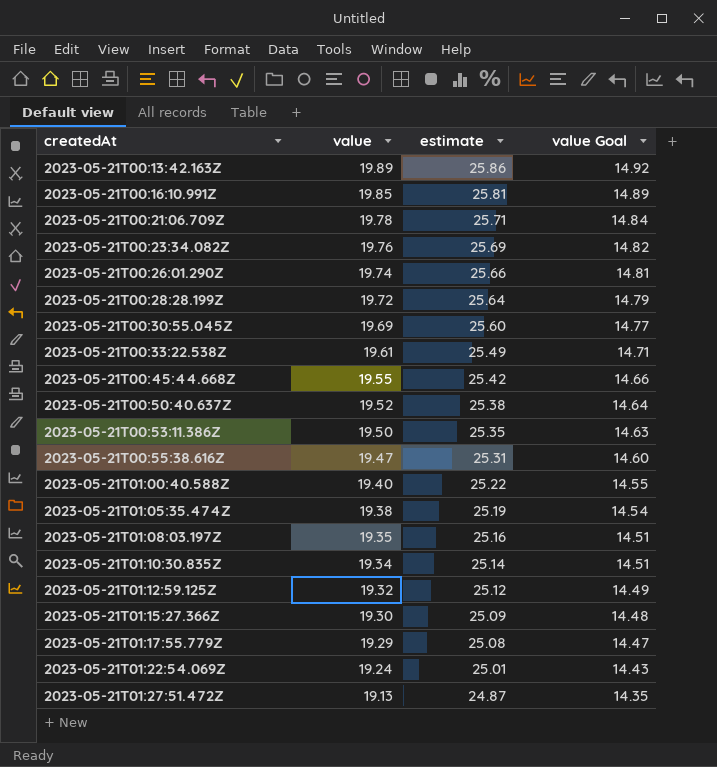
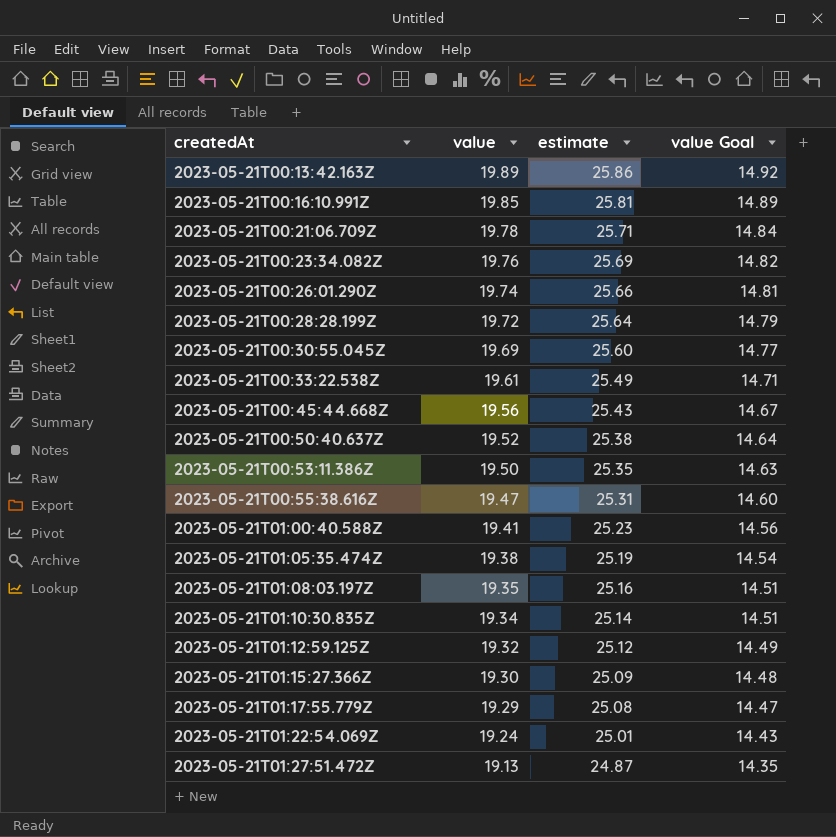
2023-05-21T00:45:44.668Z | value: 19.55 -> 19.56
2023-05-21T00:45:44.668Z | estimate: 25.42 -> 25.43
2023-05-21T00:45:44.668Z | value Goal: 14.66 -> 14.67
2023-05-21T01:00:40.588Z | value: 19.40 -> 19.41
2023-05-21T01:00:40.588Z | estimate: 25.22 -> 25.23
2023-05-21T01:00:40.588Z | value Goal: 14.55 -> 14.56

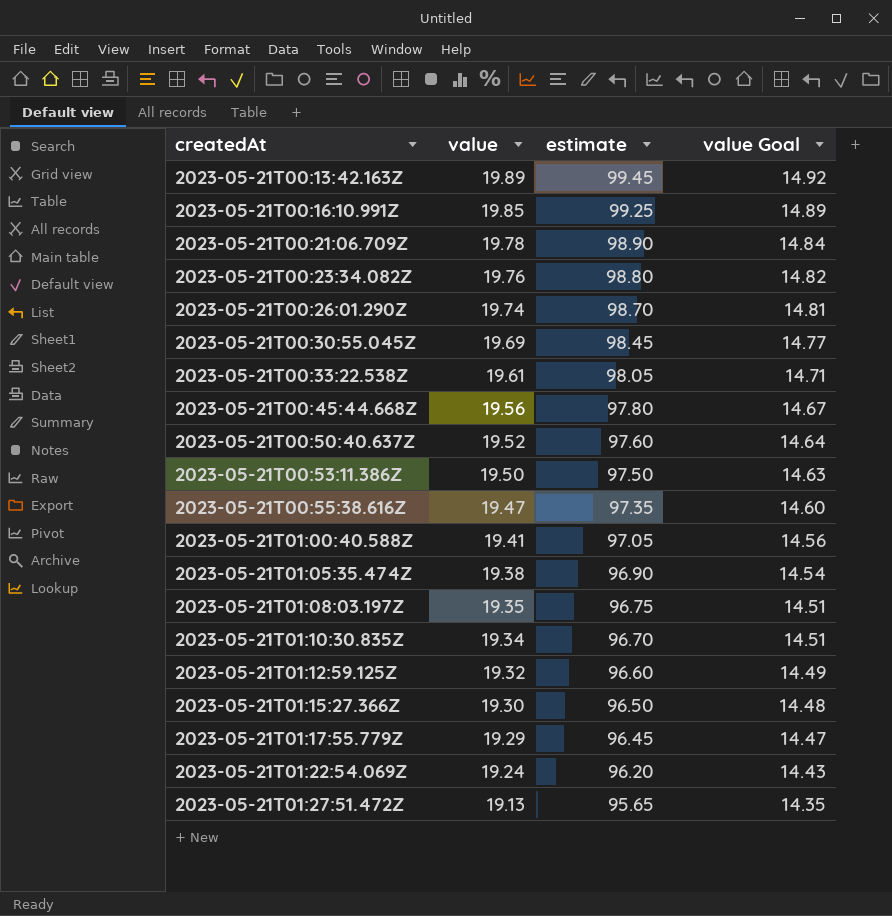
column estimate | formula: [value] * 1.3 -> [value] * 5
row 2023-05-21T00:28:28.199Z: 19.72 | 25.64 | 14.79 -> none

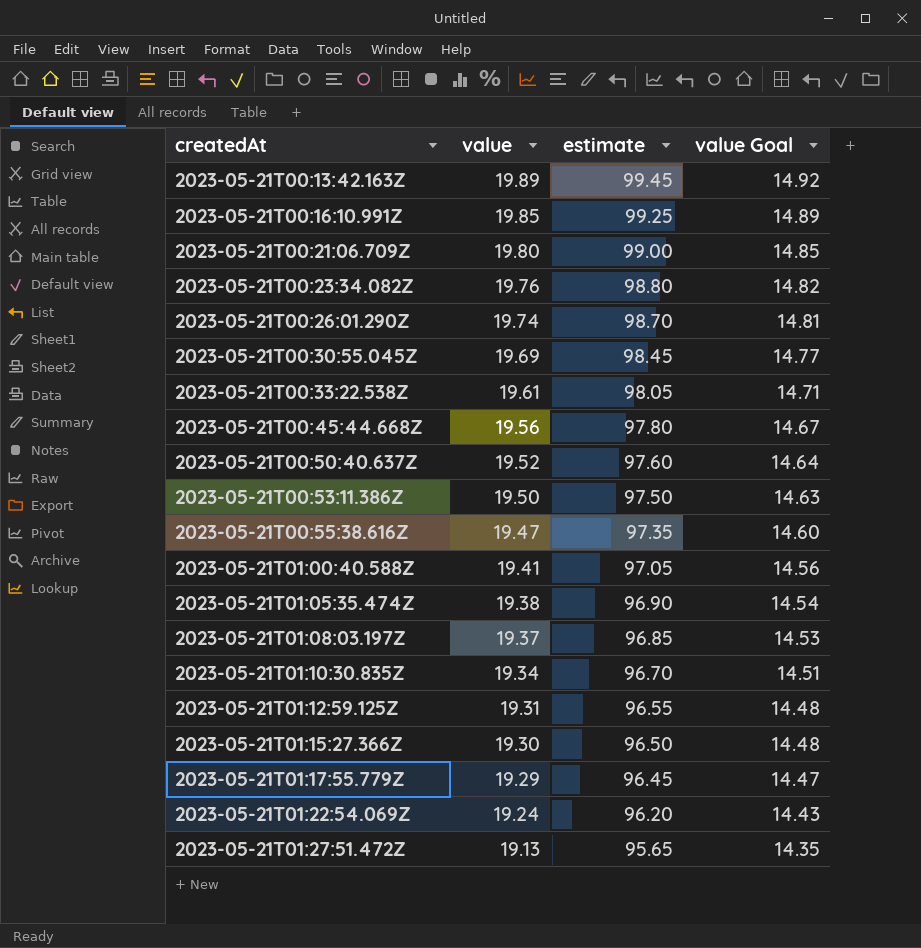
2023-05-21T00:21:06.709Z | value: 19.78 -> 19.80
2023-05-21T00:21:06.709Z | estimate: 98.90 -> 99.00
2023-05-21T00:21:06.709Z | value Goal: 14.84 -> 14.85
2023-05-21T01:08:03.197Z | value: 19.35 -> 19.37
2023-05-21T01:08:03.197Z | estimate: 96.75 -> 96.85
2023-05-21T01:08:03.197Z | value Goal: 14.51 -> 14.53
2023-05-21T01:12:59.125Z | value: 19.32 -> 19.31
2023-05-21T01:12:59.125Z | estimate: 96.60 -> 96.55
2023-05-21T01:12:59.125Z | value Goal: 14.49 -> 14.48

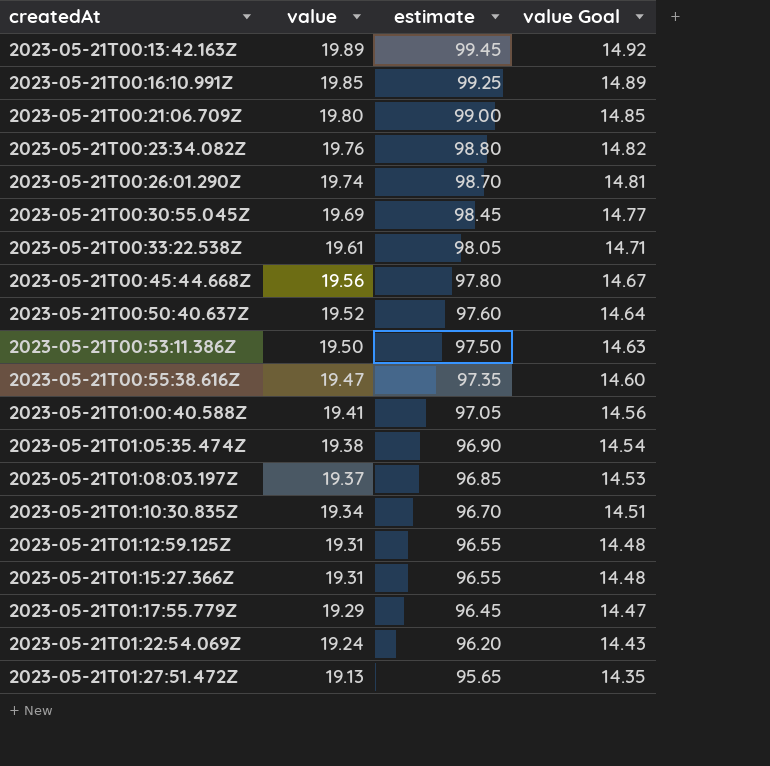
2023-05-21T01:15:27.366Z | value: 19.30 -> 19.31
2023-05-21T01:15:27.366Z | estimate: 96.50 -> 96.55

